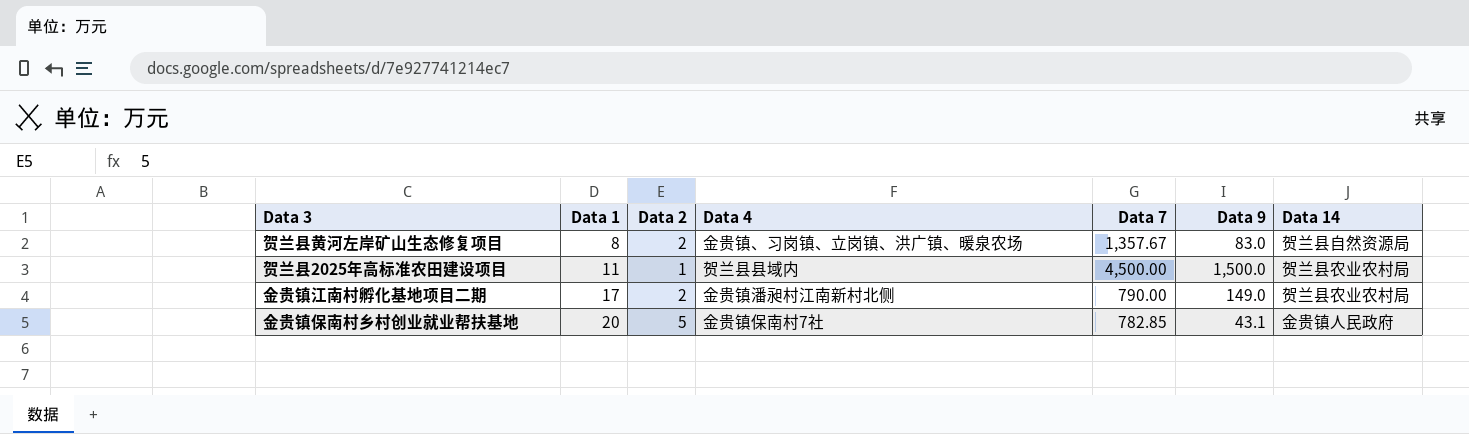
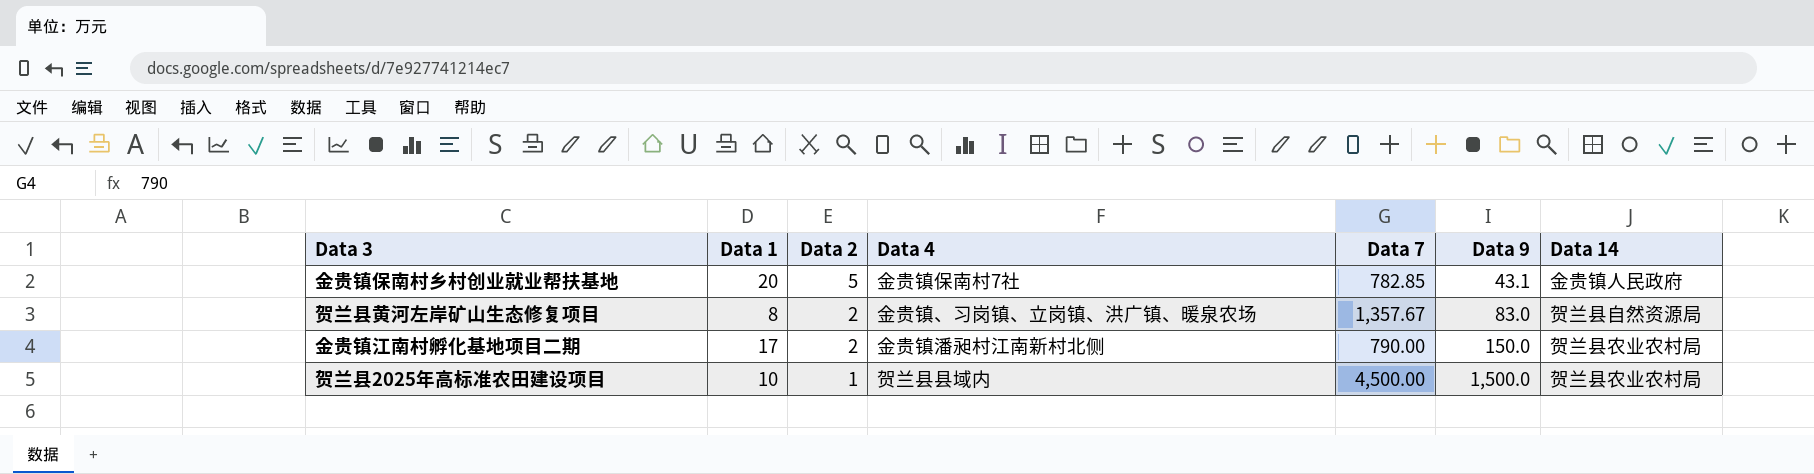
row order: Data 1 ascending -> Data 2 descending
金贵镇江南村孵化基地项目二期 | Data 9: 149.0 -> 150.0
贺兰县2025年高标准农田建设项目 | Data 1: 11 -> 10

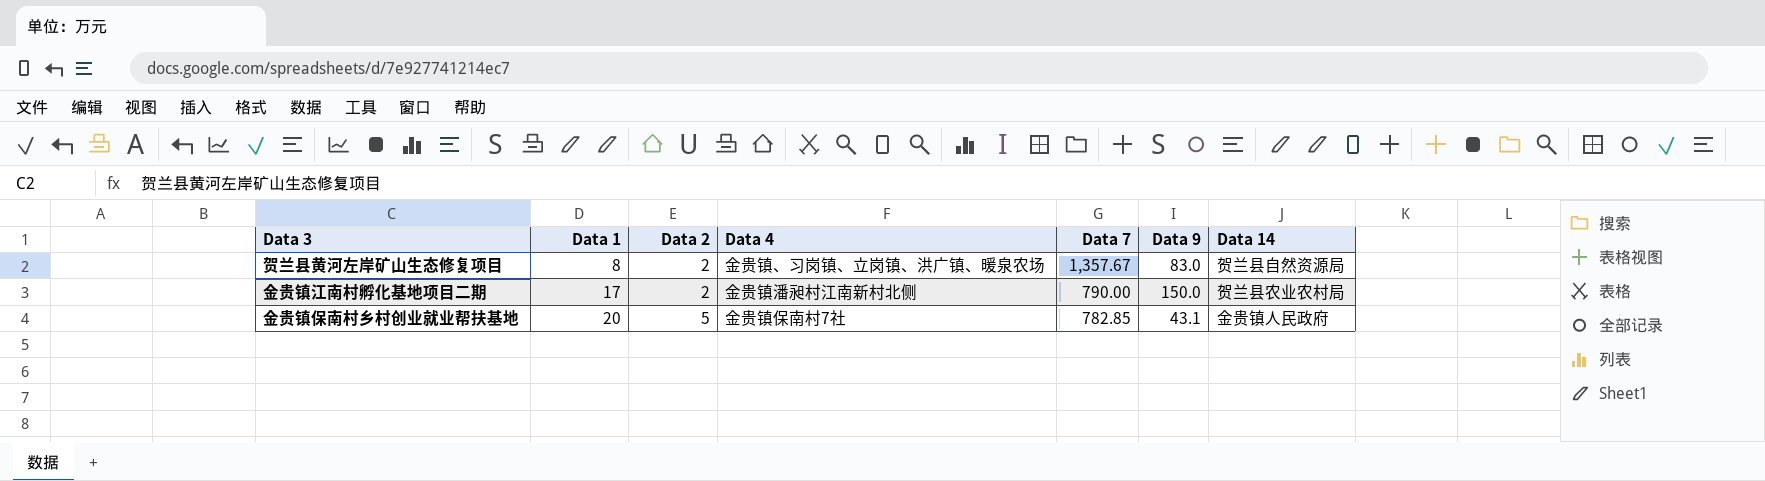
row order: Data 2 descending -> Data 1 ascending
row 贺兰县2025年高标准农田建设项目: 10 | 1 | 贺兰县县域内 | 4,500.00 | 1,500.0 | 贺兰县农业农村局 -> none

